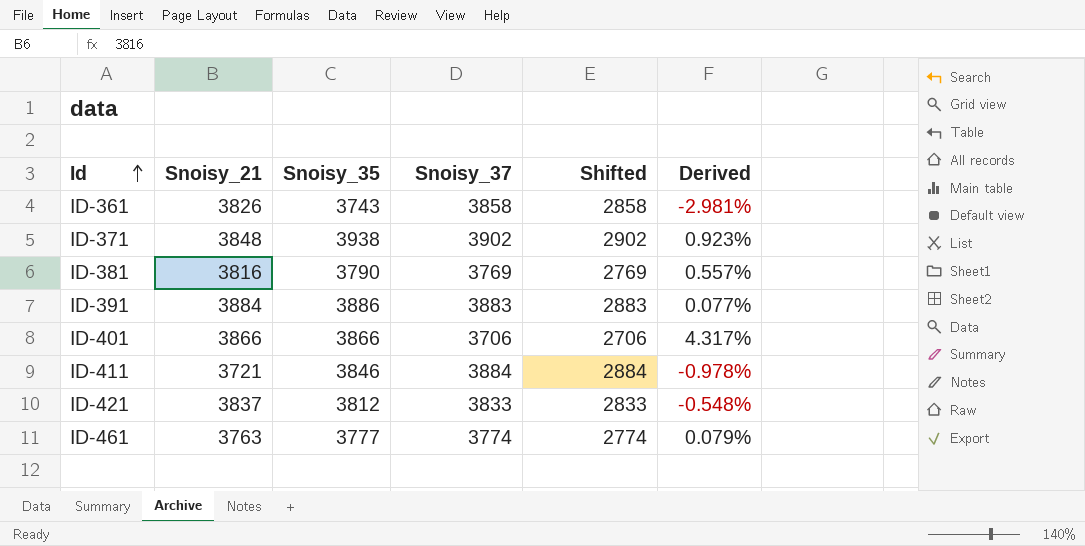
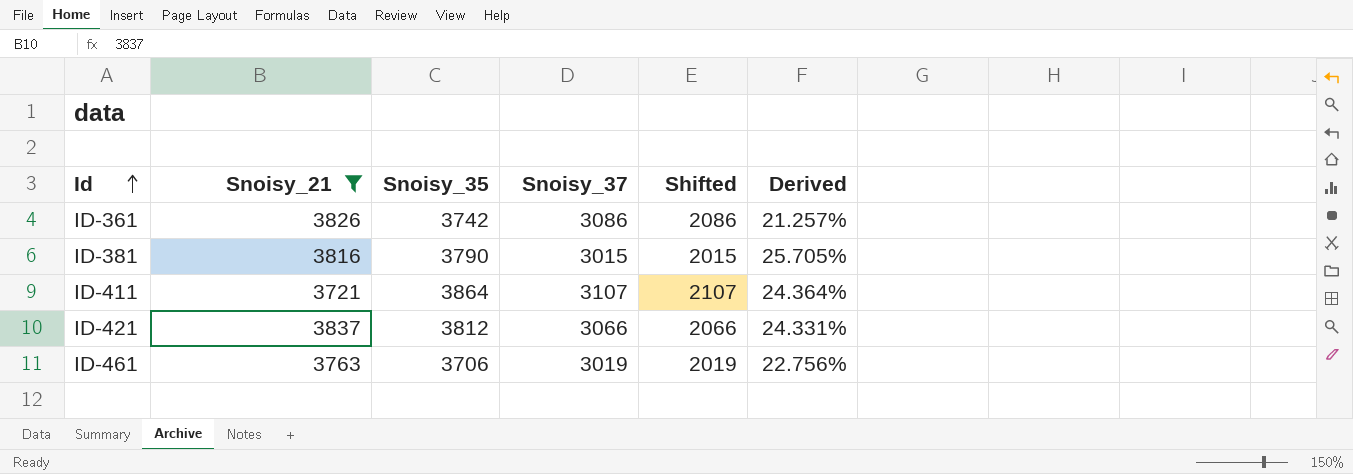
filter: none -> Snoisy_21 <= 3837
ID-361 | Snoisy_35: 3743 -> 3742
ID-361 | Snoisy_37: 3858 -> 3086
ID-361 | Shifted: 2858 -> 2086
ID-361 | Derived: -2.981% -> 21.257%
ID-381 | Snoisy_37: 3769 -> 3015
ID-381 | Shifted: 2769 -> 2015
ID-381 | Derived: 0.557% -> 25.705%
ID-411 | Snoisy_35: 3846 -> 3864
ID-411 | Snoisy_37: 3884 -> 3107
ID-411 | Shifted: 2884 -> 2107
ID-411 | Derived: -0.978% -> 24.364%
ID-421 | Snoisy_37: 3833 -> 3066
ID-421 | Shifted: 2833 -> 2066
ID-421 | Derived: -0.548% -> 24.331%
ID-461 | Snoisy_35: 3777 -> 3706
ID-461 | Snoisy_37: 3774 -> 3019
ID-461 | Shifted: 2774 -> 2019
ID-461 | Derived: 0.079% -> 22.756%

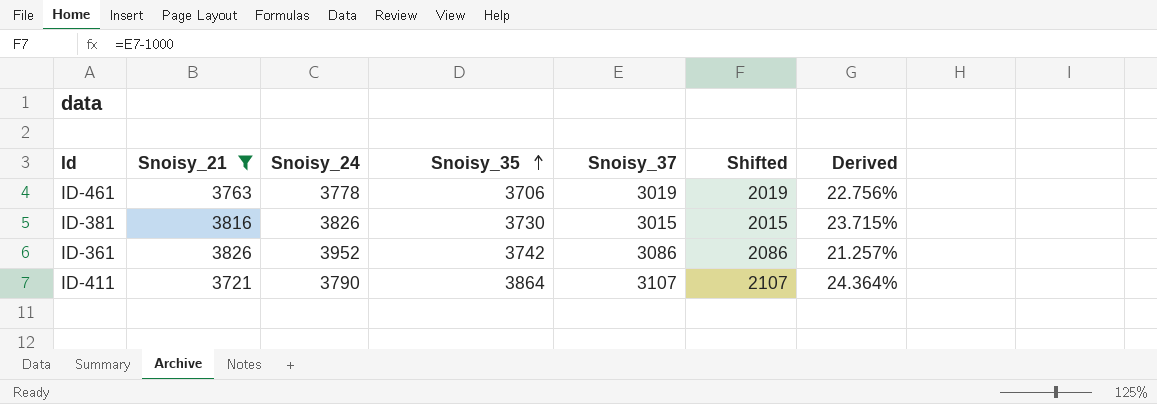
row order: Id ascending -> Snoisy_35 ascending
column Snoisy_24 | position: none -> 3
row ID-421: 3837 | 3812 | 3066 | 2066 | 24.331% -> none
ID-381 | Snoisy_35: 3790 -> 3730
ID-381 | Derived: 25.705% -> 23.715%

